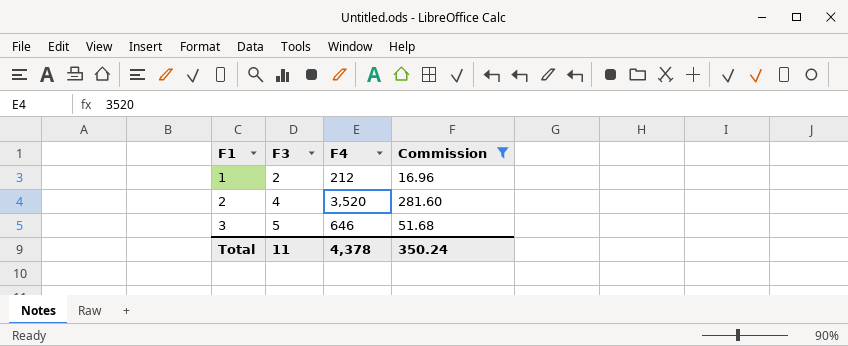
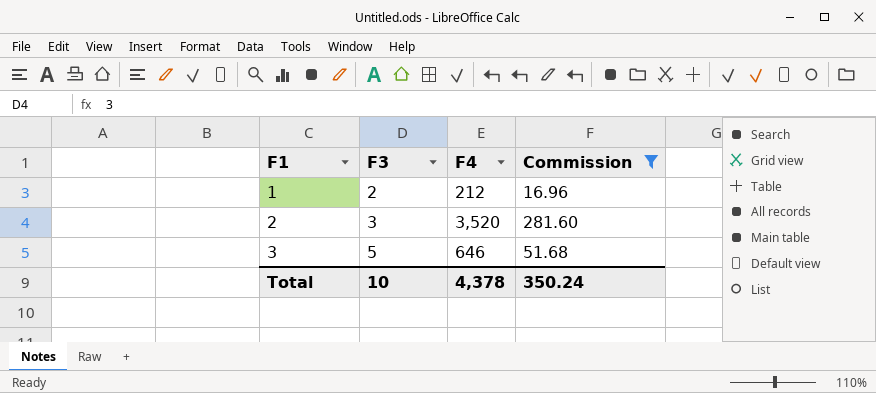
2 | F3: 4 -> 3
Total | F3: 11 -> 10

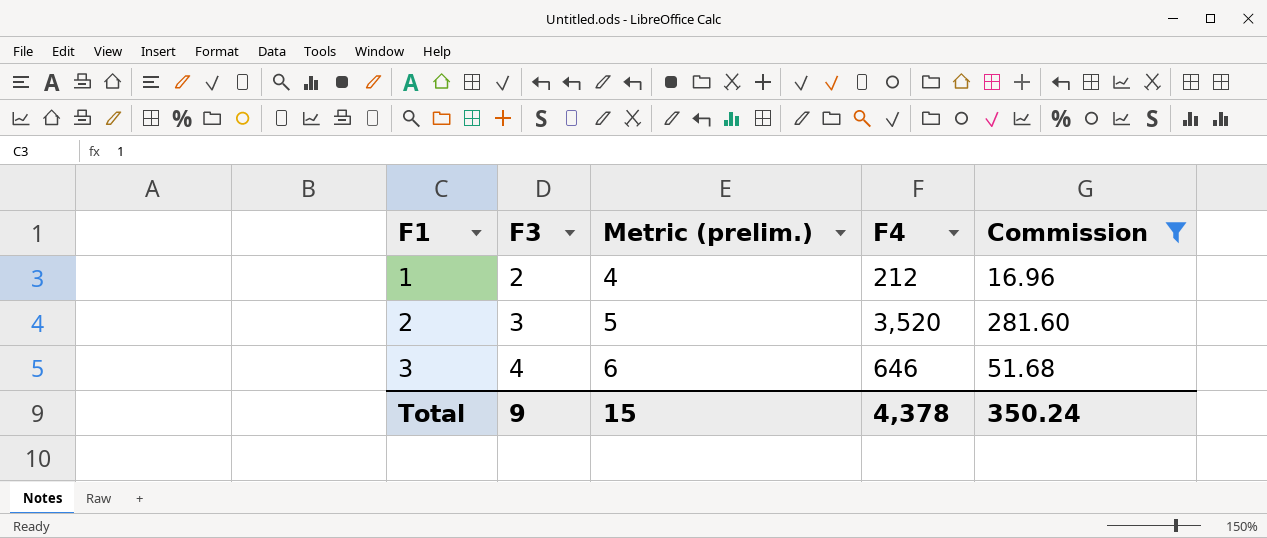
column Metric (prelim.) | formula: none -> [F3] + 2
3 | F3: 5 -> 4
Total | F3: 10 -> 9

